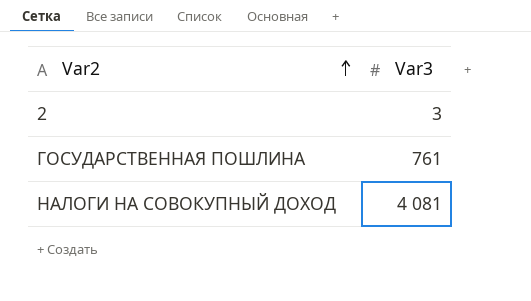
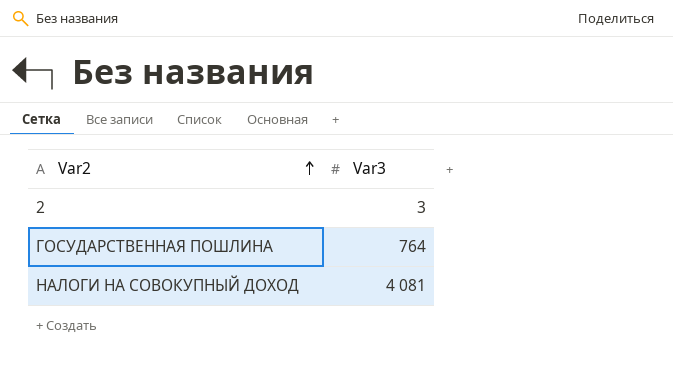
ГОСУДАРСТВЕННАЯ ПОШЛИНА | Var3: 761 -> 764

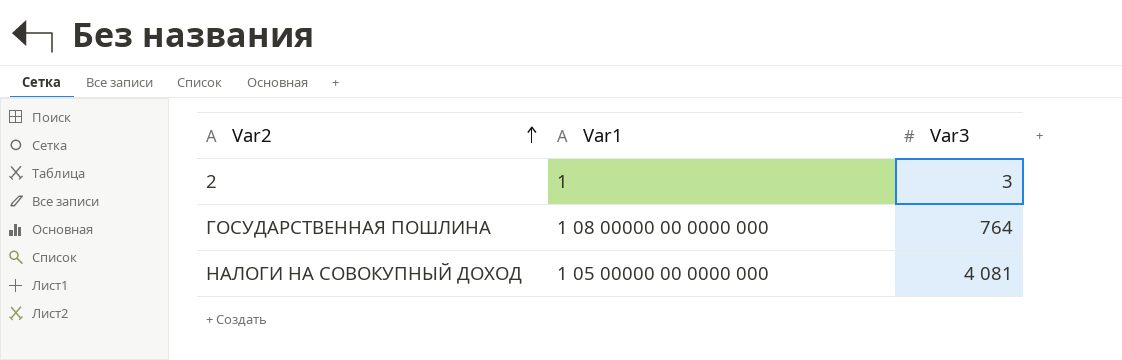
column Var1 | position: none -> 2

